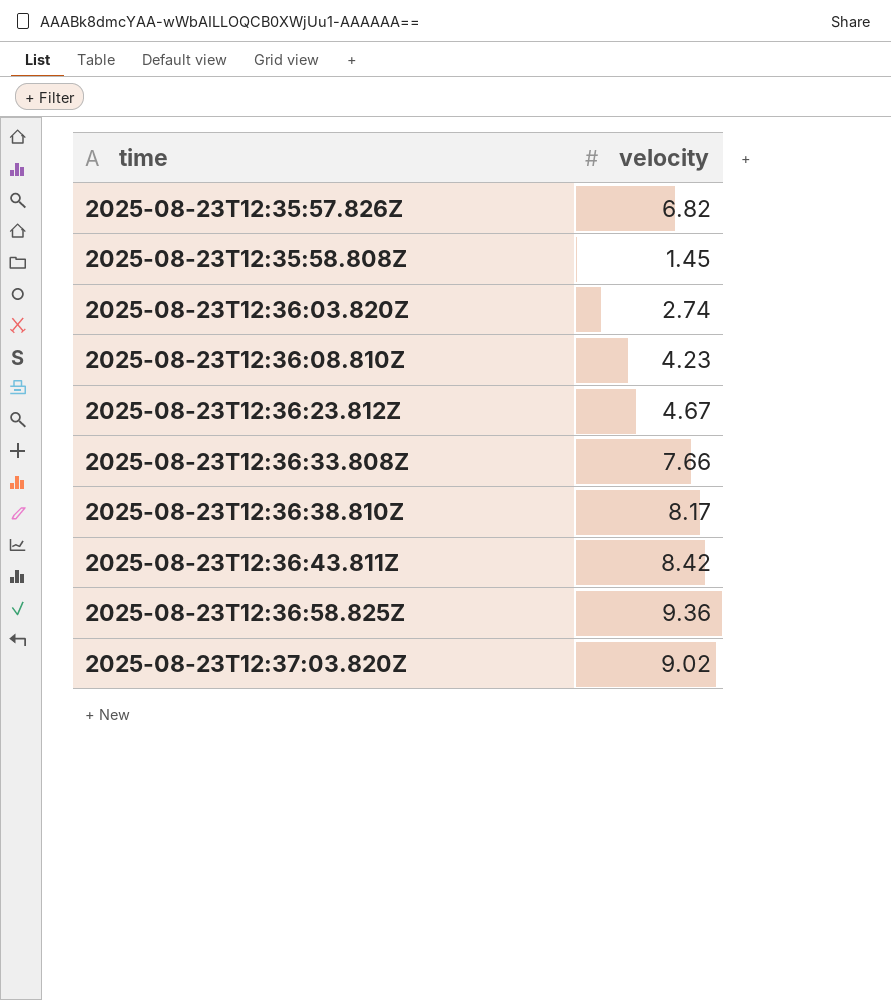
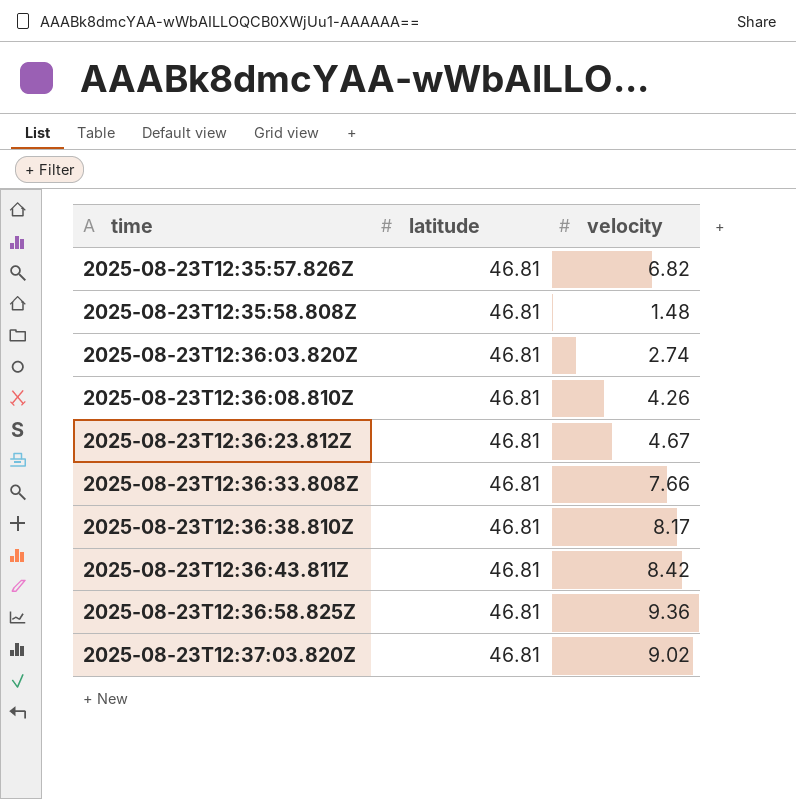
column latitude | position: none -> 2
2025-08-23T12:35:58.808Z | velocity: 1.45 -> 1.48
2025-08-23T12:36:08.810Z | velocity: 4.23 -> 4.26

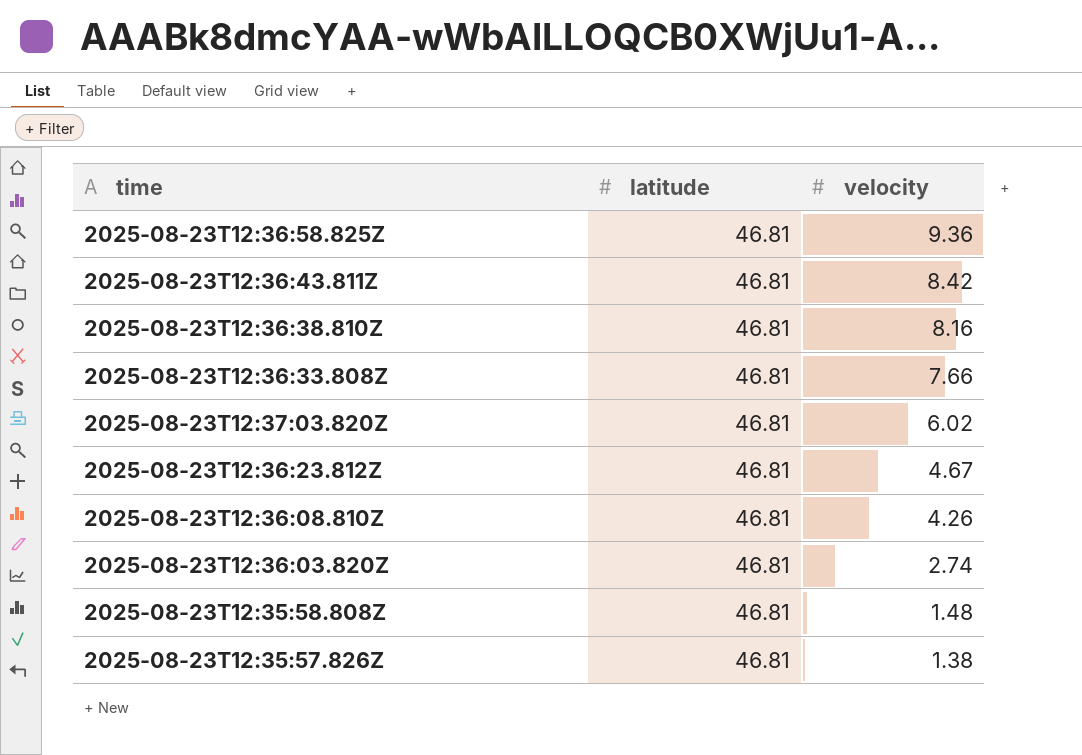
row order: time ascending -> velocity descending
2025-08-23T12:36:38.810Z | velocity: 8.17 -> 8.16
2025-08-23T12:37:03.820Z | velocity: 9.02 -> 6.02
2025-08-23T12:35:57.826Z | velocity: 6.82 -> 1.38

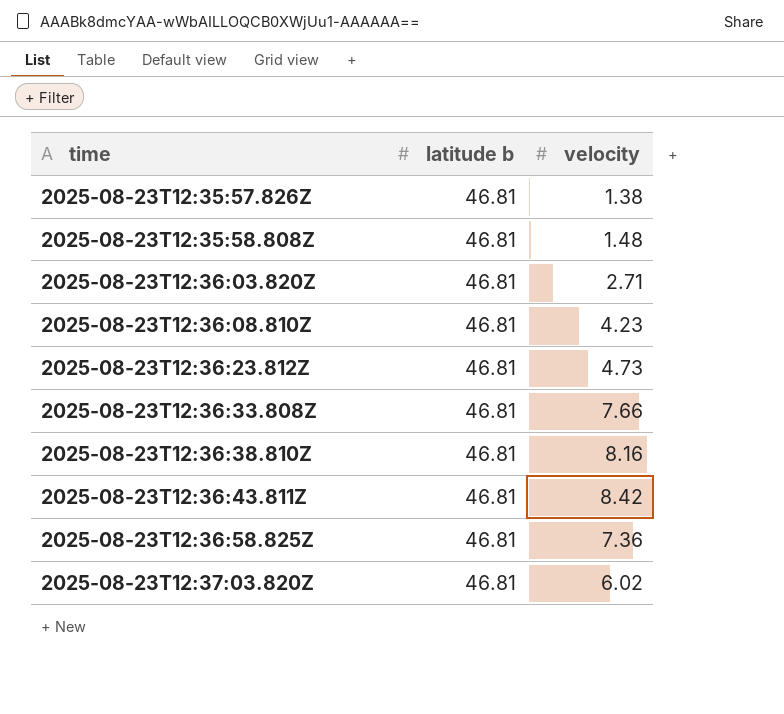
row order: velocity descending -> time ascending
column name: latitude -> latitude b
2025-08-23T12:36:03.820Z | velocity: 2.74 -> 2.71
2025-08-23T12:36:08.810Z | velocity: 4.26 -> 4.23
2025-08-23T12:36:23.812Z | velocity: 4.67 -> 4.73
2025-08-23T12:36:58.825Z | velocity: 9.36 -> 7.36

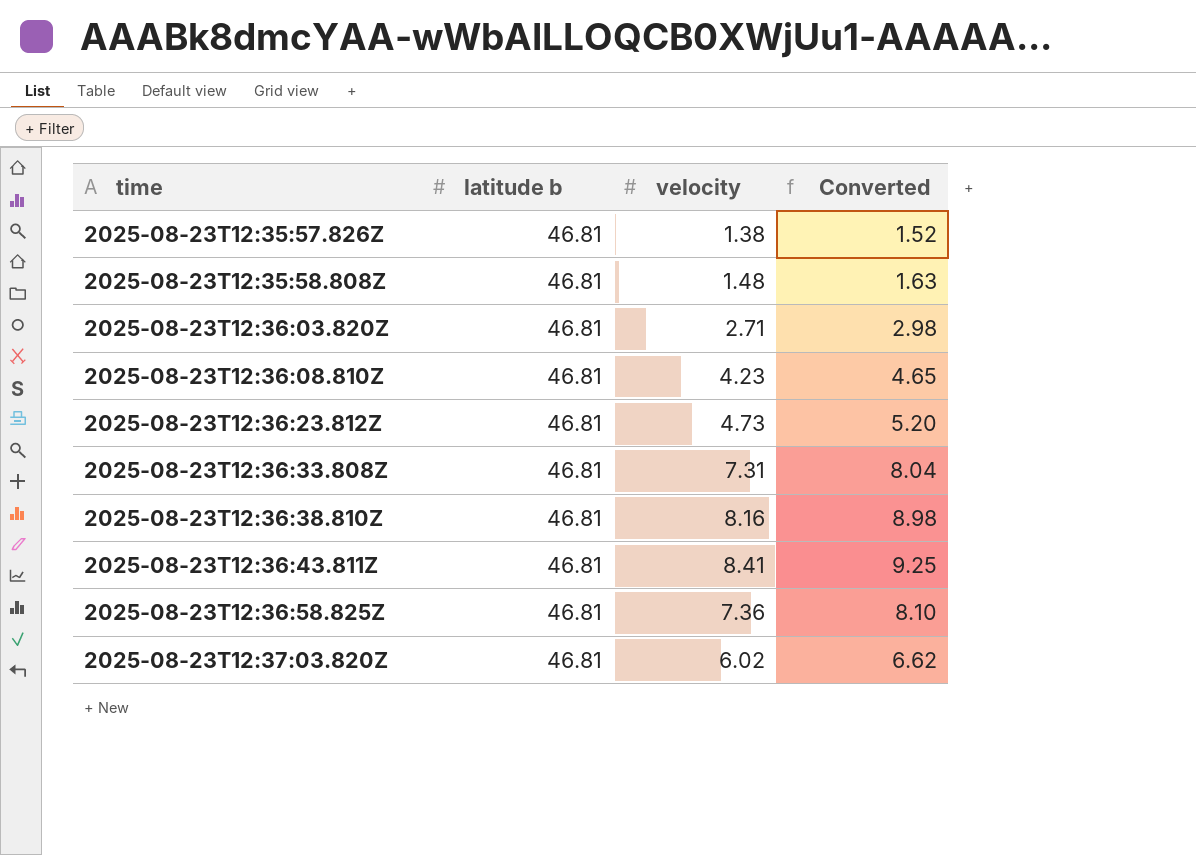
column Converted | formula: none -> [velocity] * 1.1
2025-08-23T12:36:33.808Z | velocity: 7.66 -> 7.31
2025-08-23T12:36:43.811Z | velocity: 8.42 -> 8.41

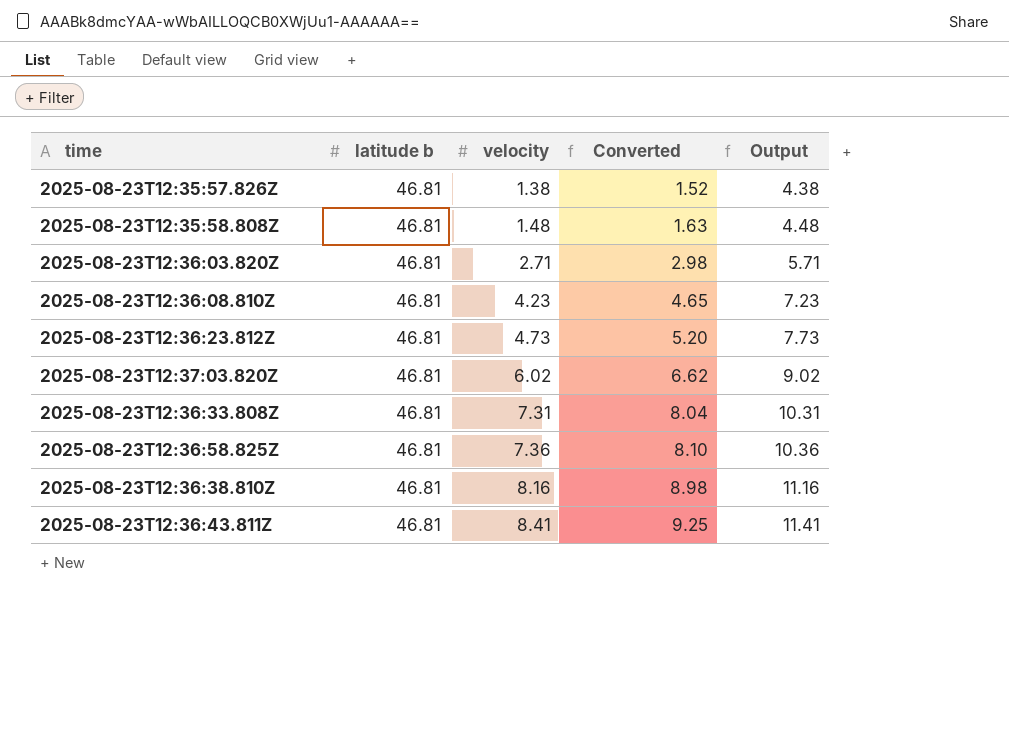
row order: time ascending -> velocity ascending
column Output | formula: none -> [velocity] + 3

